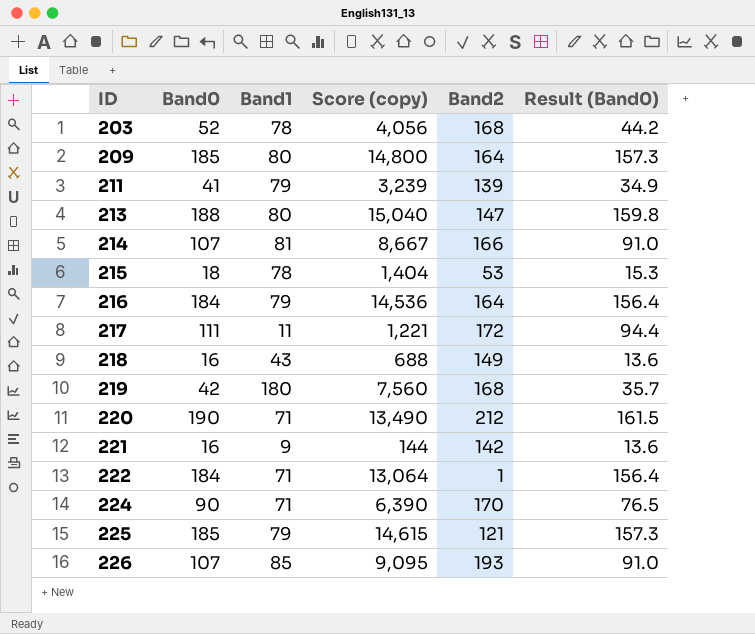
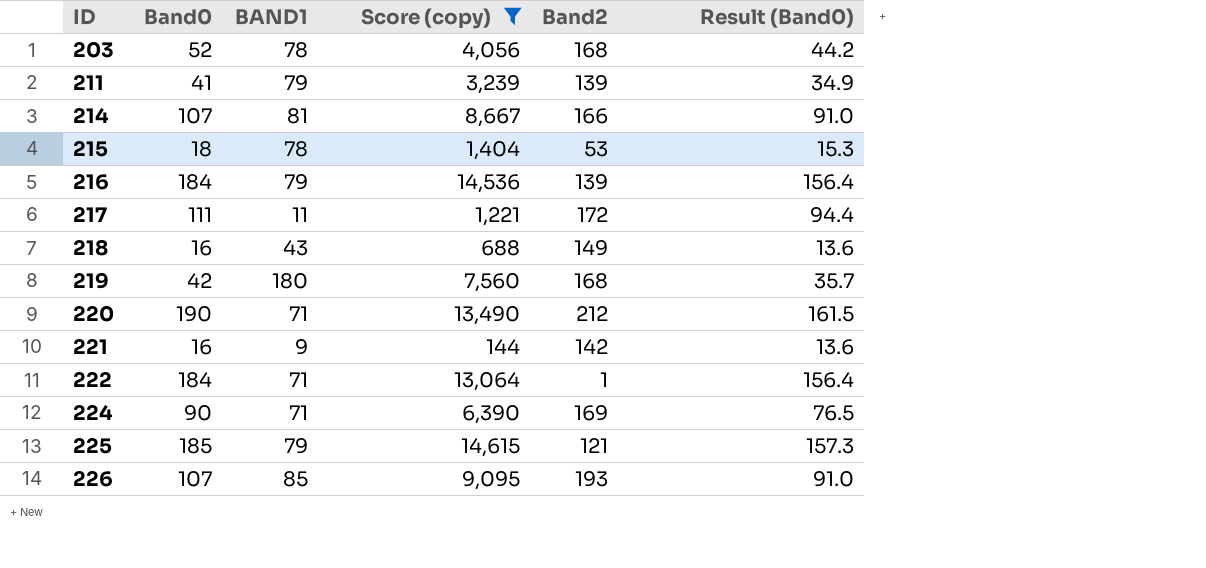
filter: none -> Score (copy) <= 14,615
column name: Band1 -> BAND1
216 | Band2: 164 -> 139
224 | Band2: 170 -> 169

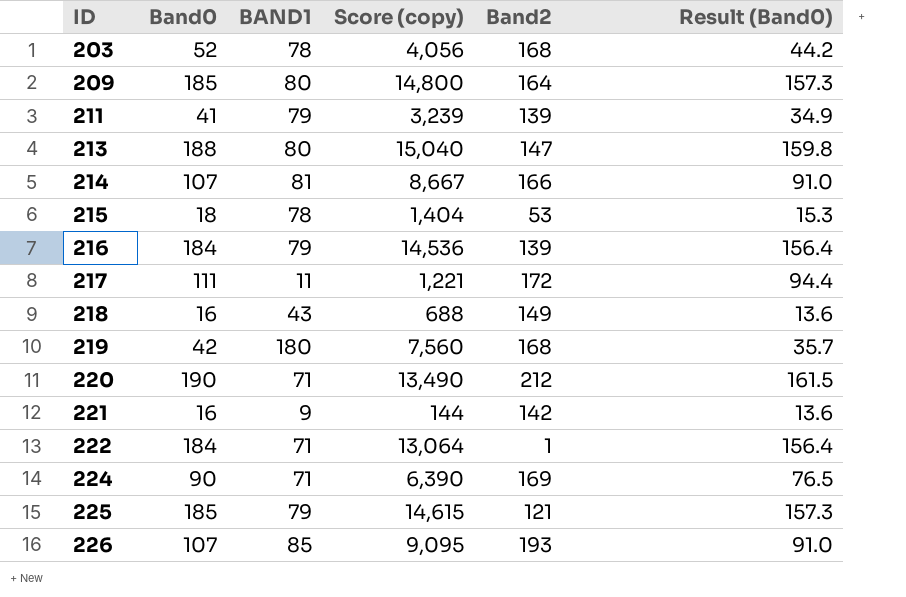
filter: Score (copy) <= 14,615 -> none

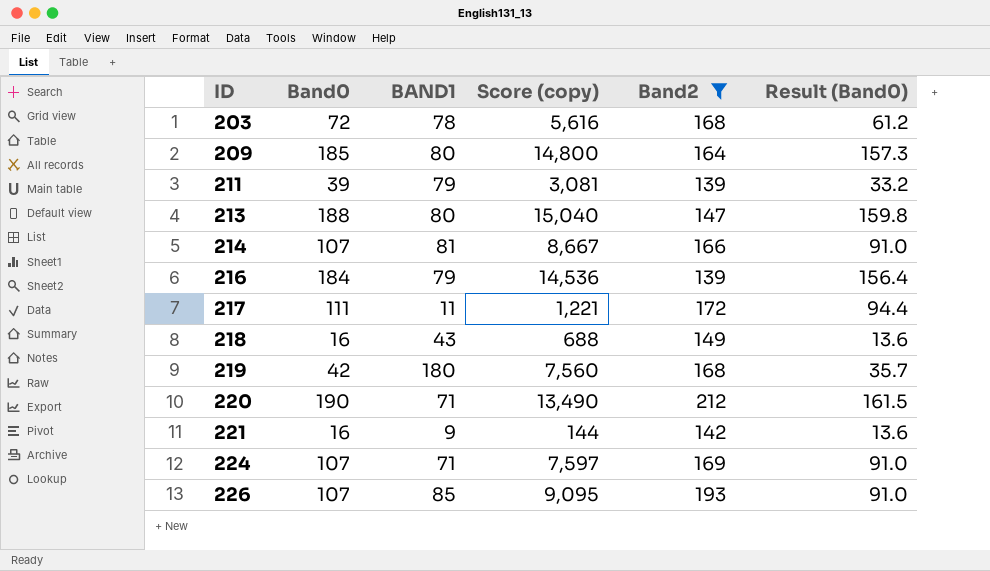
filter: none -> Band2 >= 139
203 | Band0: 52 -> 72
203 | Score (copy): 4,056 -> 5,616
203 | Result (Band0): 44.2 -> 61.2
211 | Band0: 41 -> 39
211 | Score (copy): 3,239 -> 3,081
211 | Result (Band0): 34.9 -> 33.2
224 | Band0: 90 -> 107
224 | Score (copy): 6,390 -> 7,597
224 | Result (Band0): 76.5 -> 91.0

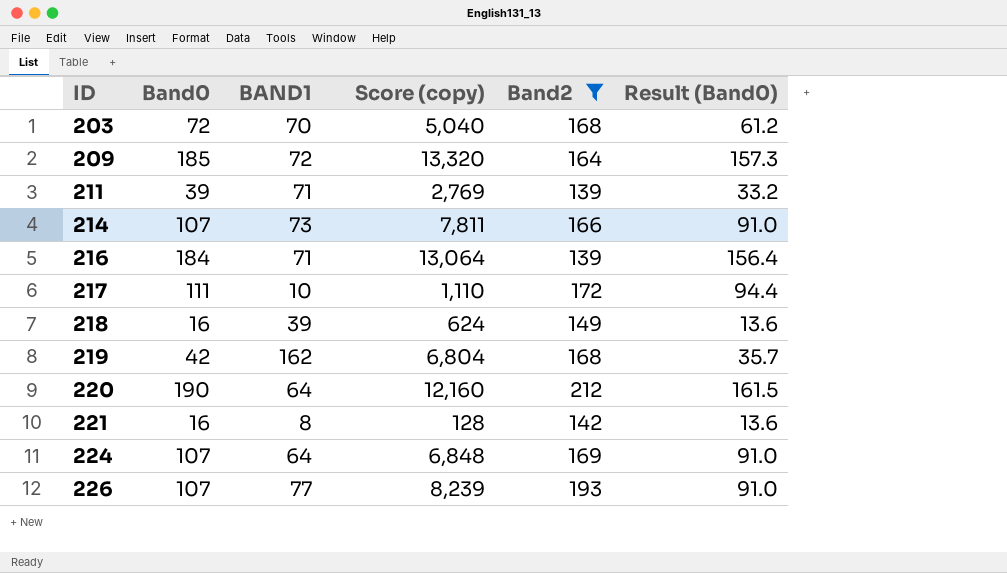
row 213: 188 | 80 | 15,040 | 147 | 159.8 -> none
203 | BAND1: 78 -> 70
203 | Score (copy): 5,616 -> 5,040
209 | BAND1: 80 -> 72
209 | Score (copy): 14,800 -> 13,320
211 | BAND1: 79 -> 71
211 | Score (copy): 3,081 -> 2,769
214 | BAND1: 81 -> 73
214 | Score (copy): 8,667 -> 7,811
216 | BAND1: 79 -> 71
216 | Score (copy): 14,536 -> 13,064
217 | BAND1: 11 -> 10
217 | Score (copy): 1,221 -> 1,110
218 | BAND1: 43 -> 39
218 | Score (copy): 688 -> 624
219 | BAND1: 180 -> 162
219 | Score (copy): 7,560 -> 6,804
220 | BAND1: 71 -> 64
220 | Score (copy): 13,490 -> 12,160
221 | BAND1: 9 -> 8
221 | Score (copy): 144 -> 128
224 | BAND1: 71 -> 64
224 | Score (copy): 7,597 -> 6,848
226 | BAND1: 85 -> 77
226 | Score (copy): 9,095 -> 8,239

